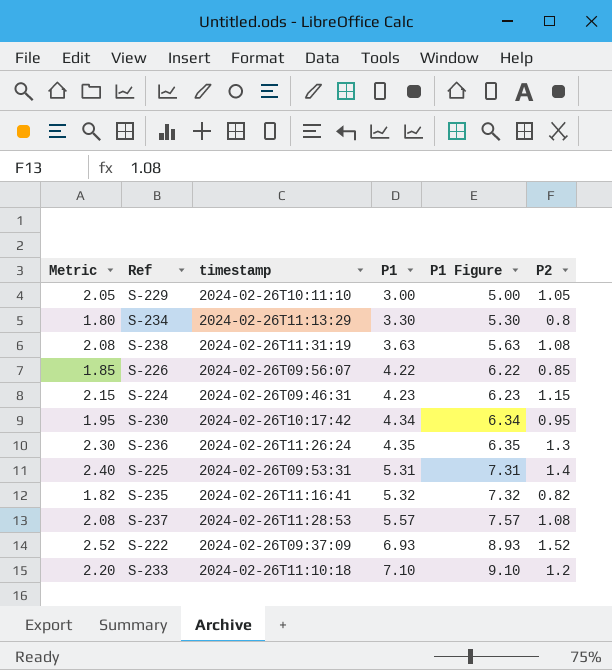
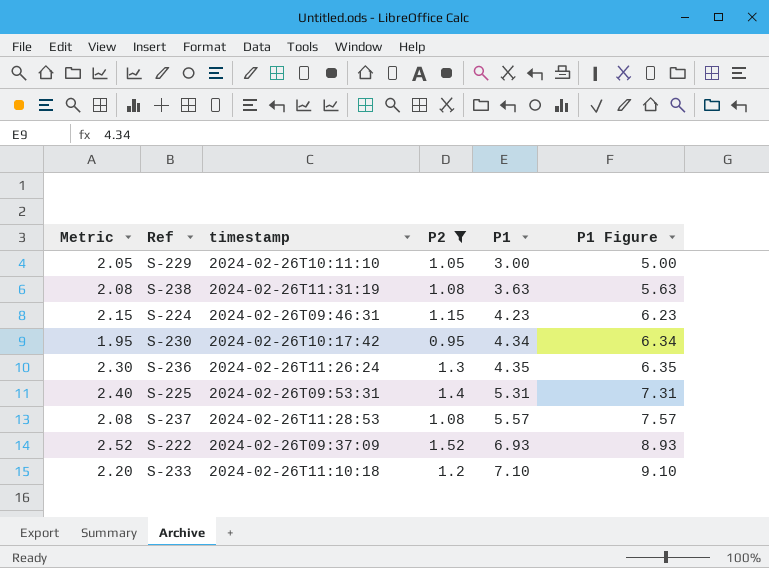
filter: none -> P2 >= 0.95
column P2 | position: 6 -> 4

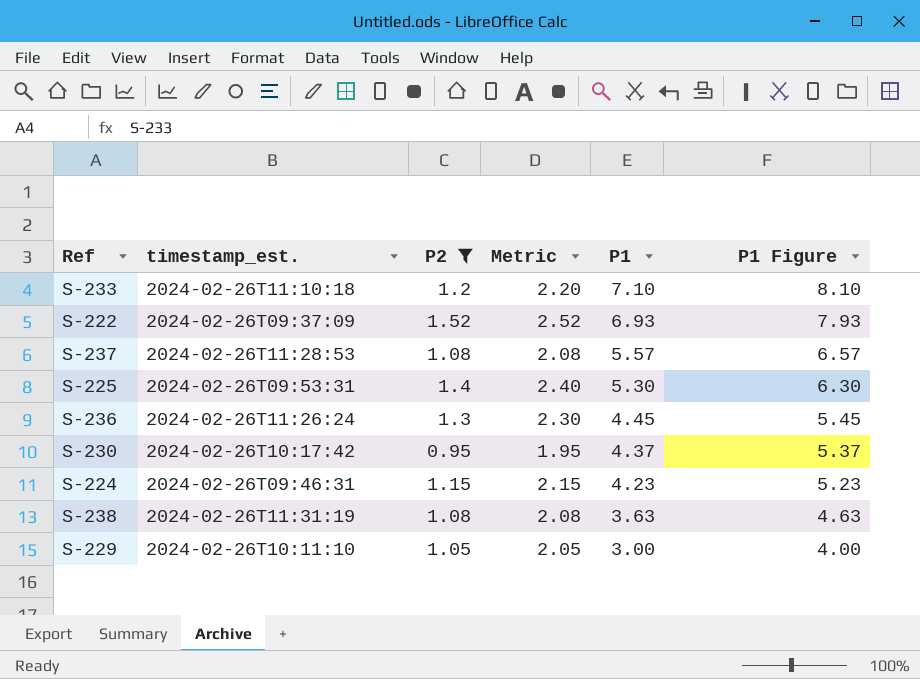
row order: P1 ascending -> P1 descending
column name: timestamp -> timestamp_est.
column Metric | position: 1 -> 4
column P1 Figure | formula: [P1] + 2 -> [P1] + 1
S-225 | P1: 5.31 -> 5.30
S-236 | P1: 4.35 -> 4.45
S-230 | P1: 4.34 -> 4.37

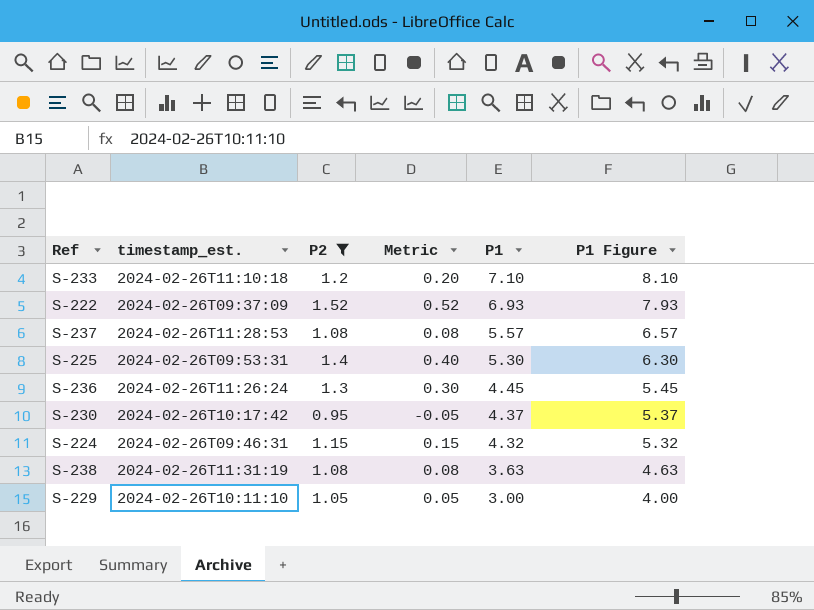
column Metric | formula: [P2] + 1 -> [P2] - 1
S-224 | P1: 4.23 -> 4.32
S-224 | P1 Figure: 5.23 -> 5.32

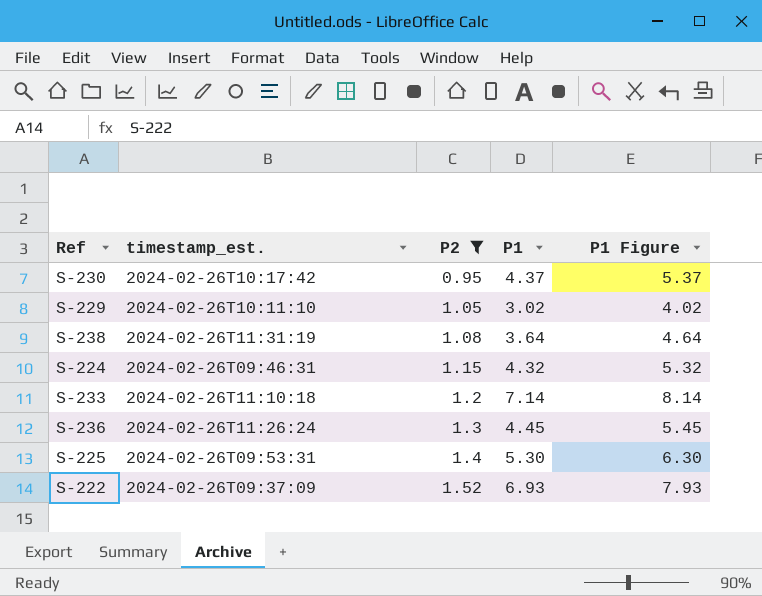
row order: P1 descending -> P2 ascending
column Metric | formula: [P2] - 1 -> none
row S-237: 2024-02-26T11:28:53 | 1.08 | 0.08 | 5.57 | 6.57 -> none
S-229 | P1: 3.00 -> 3.02
S-229 | P1 Figure: 4.00 -> 4.02
S-238 | P1: 3.63 -> 3.64
S-238 | P1 Figure: 4.63 -> 4.64
S-233 | P1: 7.10 -> 7.14
S-233 | P1 Figure: 8.10 -> 8.14

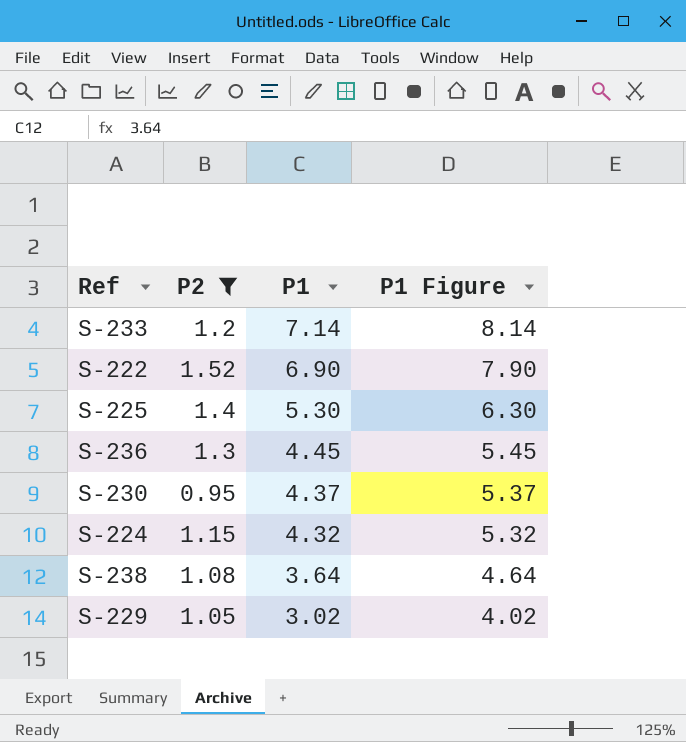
row order: P2 ascending -> P1 descending
column timestamp_est. | position: 2 -> none
S-222 | P1: 6.93 -> 6.90
S-222 | P1 Figure: 7.93 -> 7.90

